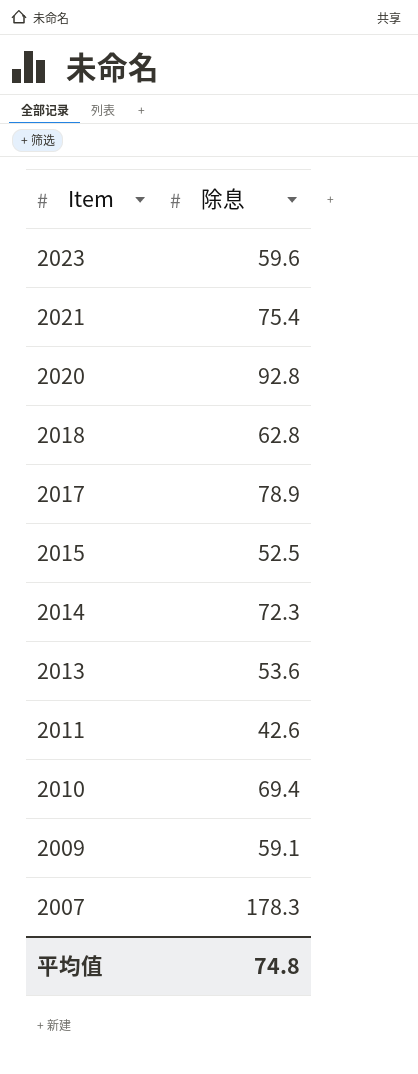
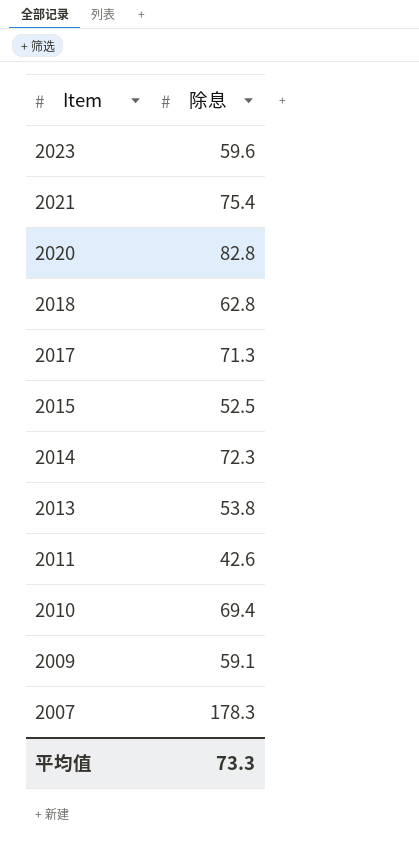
2020 | 除息: 92.8 -> 82.8
2017 | 除息: 78.9 -> 71.3
2013 | 除息: 53.6 -> 53.8
平均值 | 除息: 74.8 -> 73.3

